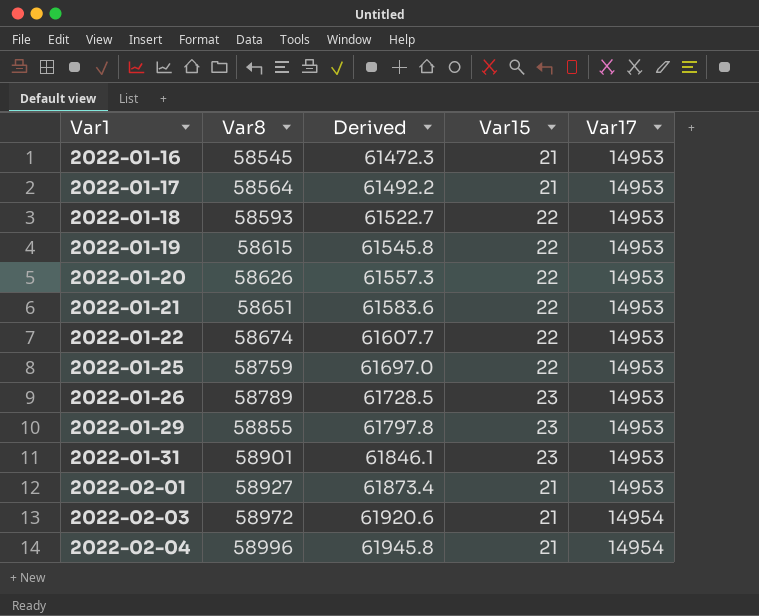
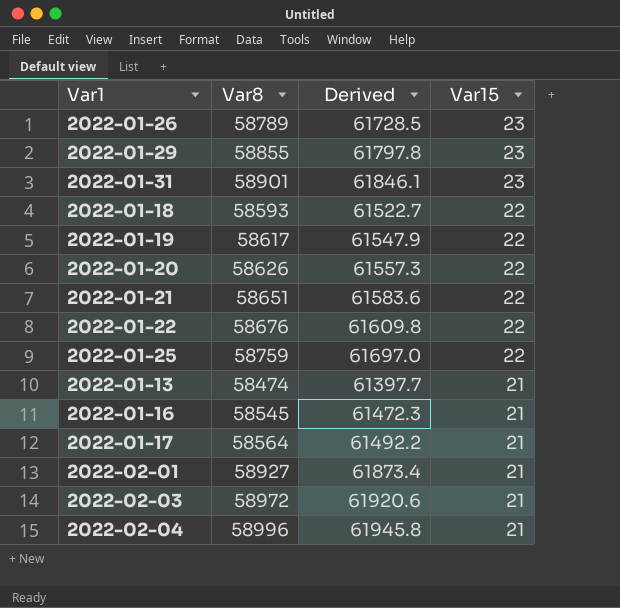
row order: Var1 ascending -> Var15 descending
column Var17 | position: 5 -> none
2022-01-19 | Var8: 58615 -> 58617
2022-01-19 | Derived: 61545.8 -> 61547.9
2022-01-22 | Var8: 58674 -> 58676
2022-01-22 | Derived: 61607.7 -> 61609.8
row 2022-01-13: none -> 58474 | 61397.7 | 21

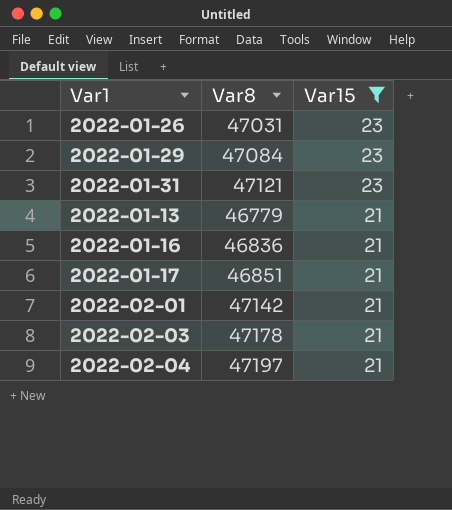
filter: none -> Var15 != 22
column Derived | formula: [Var8] * 1.05 -> none
2022-01-26 | Var8: 58789 -> 47031
2022-01-29 | Var8: 58855 -> 47084
2022-01-31 | Var8: 58901 -> 47121
2022-01-13 | Var8: 58474 -> 46779
2022-01-16 | Var8: 58545 -> 46836
2022-01-17 | Var8: 58564 -> 46851
2022-02-01 | Var8: 58927 -> 47142
2022-02-03 | Var8: 58972 -> 47178
2022-02-04 | Var8: 58996 -> 47197

